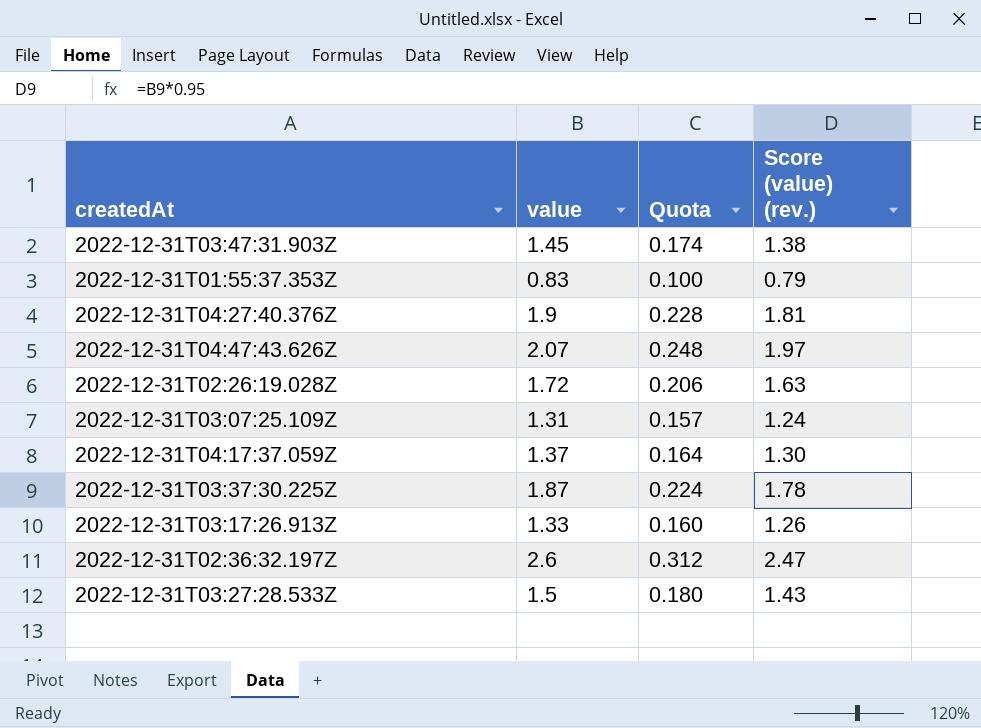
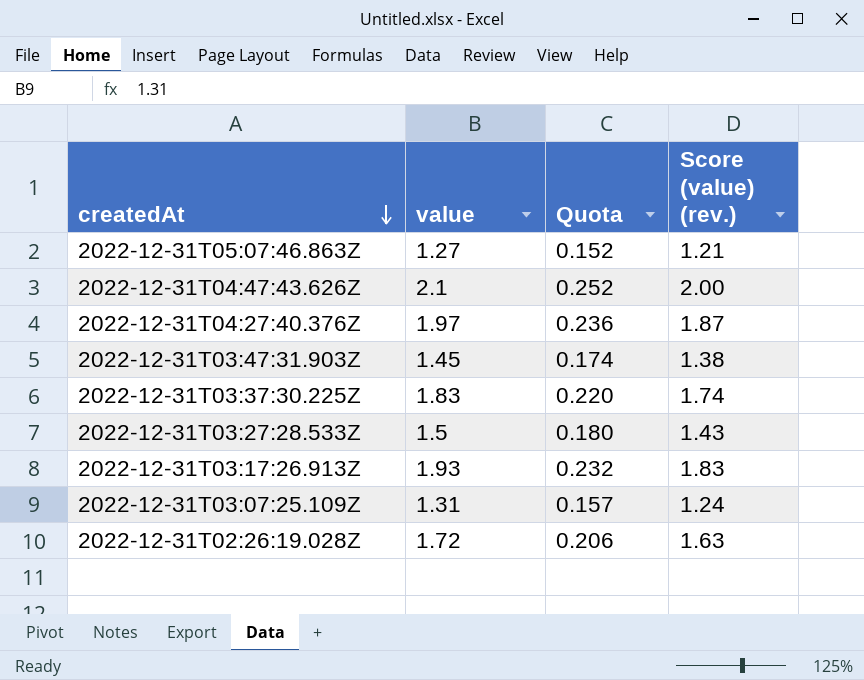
row order: none -> createdAt descending
row 2022-12-31T01:55:37.353Z: 0.83 | 0.100 | 0.79 -> none
row 2022-12-31T04:17:37.059Z: 1.37 | 0.164 | 1.30 -> none
row 2022-12-31T02:36:32.197Z: 2.6 | 0.312 | 2.47 -> none
row 2022-12-31T05:07:46.863Z: none -> 1.27 | 0.152 | 1.21
2022-12-31T04:47:43.626Z | value: 2.07 -> 2.1
2022-12-31T04:47:43.626Z | Quota: 0.248 -> 0.252
2022-12-31T04:47:43.626Z | Score (value) (rev.): 1.97 -> 2.00
2022-12-31T04:27:40.376Z | value: 1.9 -> 1.97
2022-12-31T04:27:40.376Z | Quota: 0.228 -> 0.236
2022-12-31T04:27:40.376Z | Score (value) (rev.): 1.81 -> 1.87
2022-12-31T03:37:30.225Z | value: 1.87 -> 1.83
2022-12-31T03:37:30.225Z | Quota: 0.224 -> 0.220
2022-12-31T03:37:30.225Z | Score (value) (rev.): 1.78 -> 1.74
2022-12-31T03:17:26.913Z | value: 1.33 -> 1.93
2022-12-31T03:17:26.913Z | Quota: 0.160 -> 0.232
2022-12-31T03:17:26.913Z | Score (value) (rev.): 1.26 -> 1.83

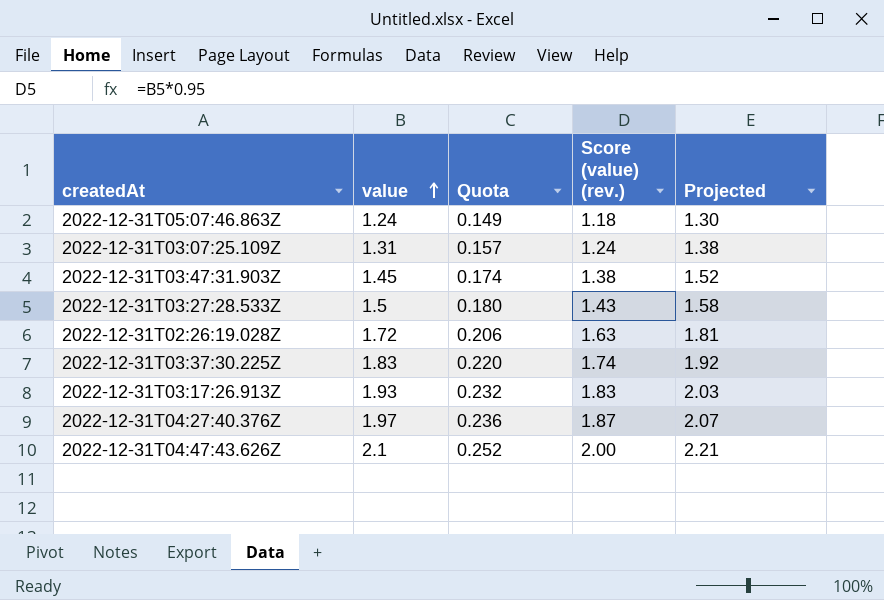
row order: createdAt descending -> value ascending
column Projected | formula: none -> [value] * 1.05
2022-12-31T05:07:46.863Z | value: 1.27 -> 1.24
2022-12-31T05:07:46.863Z | Quota: 0.152 -> 0.149
2022-12-31T05:07:46.863Z | Score (value) (rev.): 1.21 -> 1.18

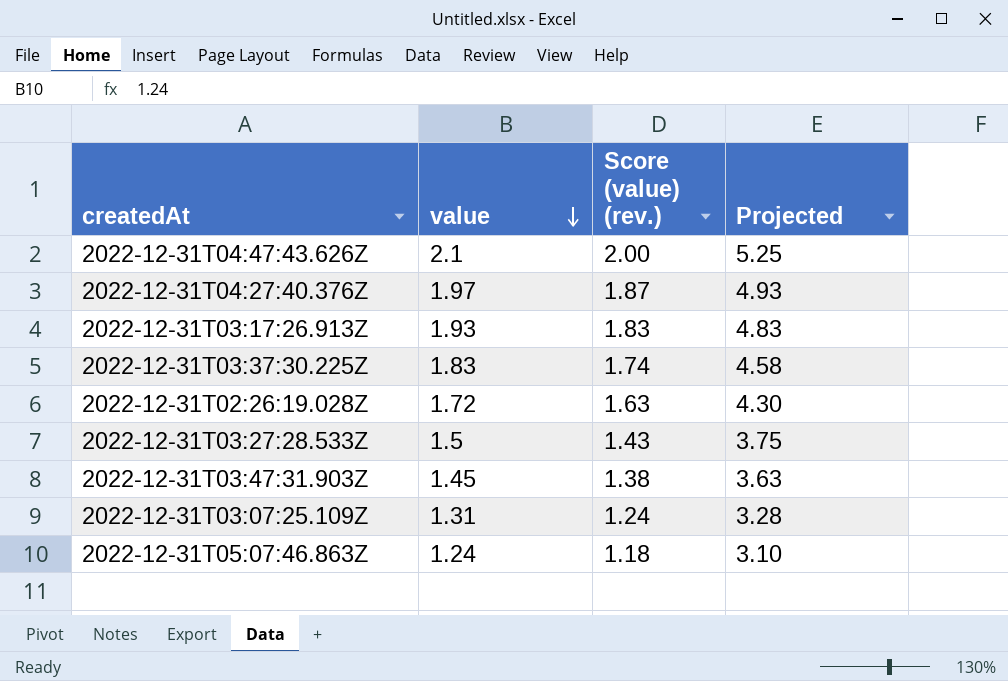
row order: value ascending -> value descending
column Quota | formula: [value] * 0.12 -> none
column Projected | formula: [value] * 1.05 -> [value] * 2.5

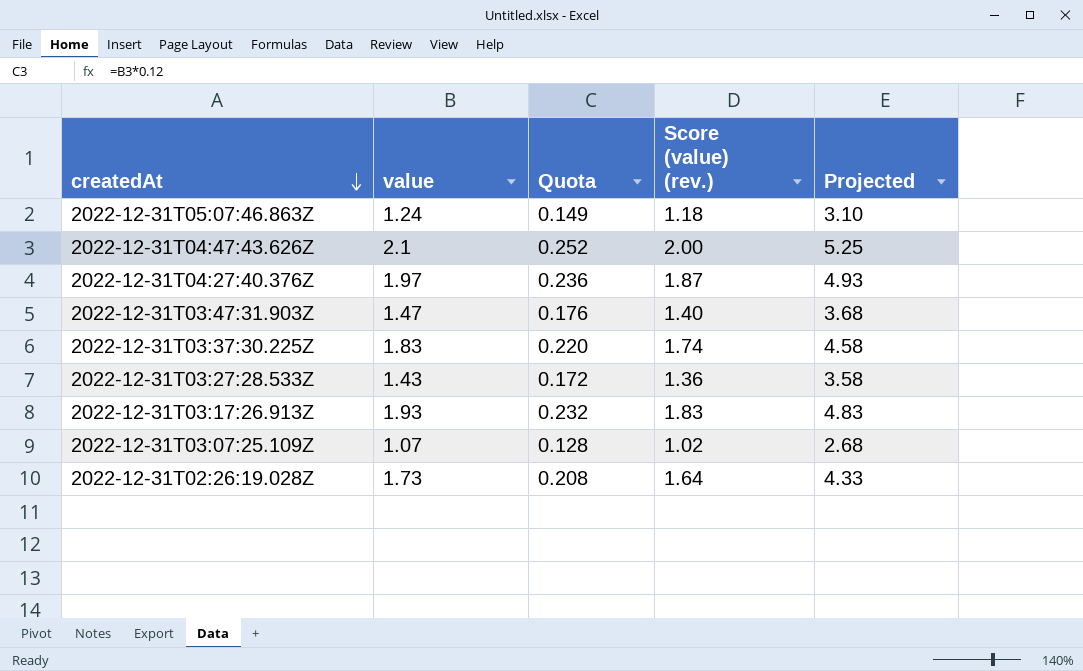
row order: value descending -> createdAt descending
column Quota | formula: none -> [value] * 0.12
2022-12-31T03:47:31.903Z | value: 1.45 -> 1.47
2022-12-31T03:47:31.903Z | Score (value) (rev.): 1.38 -> 1.40
2022-12-31T03:47:31.903Z | Projected: 3.63 -> 3.68
2022-12-31T03:27:28.533Z | value: 1.5 -> 1.43
2022-12-31T03:27:28.533Z | Score (value) (rev.): 1.43 -> 1.36
2022-12-31T03:27:28.533Z | Projected: 3.75 -> 3.58
2022-12-31T03:07:25.109Z | value: 1.31 -> 1.07
2022-12-31T03:07:25.109Z | Score (value) (rev.): 1.24 -> 1.02
2022-12-31T03:07:25.109Z | Projected: 3.28 -> 2.68
2022-12-31T02:26:19.028Z | value: 1.72 -> 1.73
2022-12-31T02:26:19.028Z | Score (value) (rev.): 1.63 -> 1.64
2022-12-31T02:26:19.028Z | Projected: 4.30 -> 4.33

